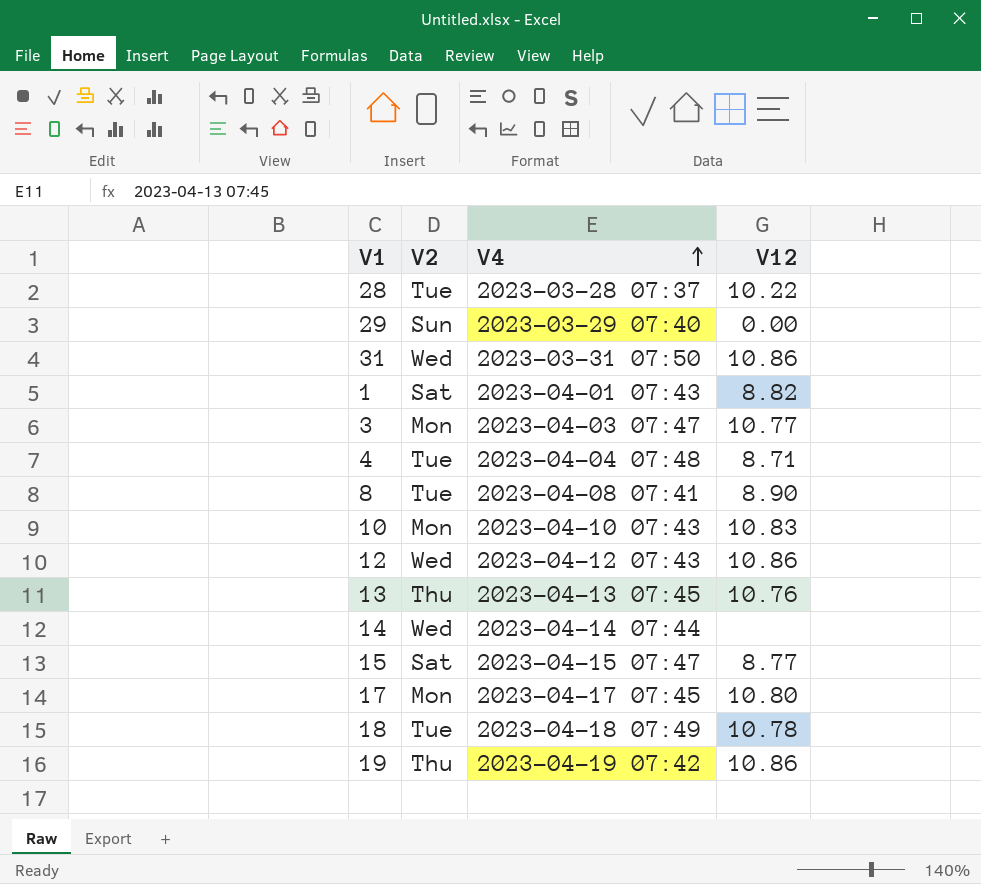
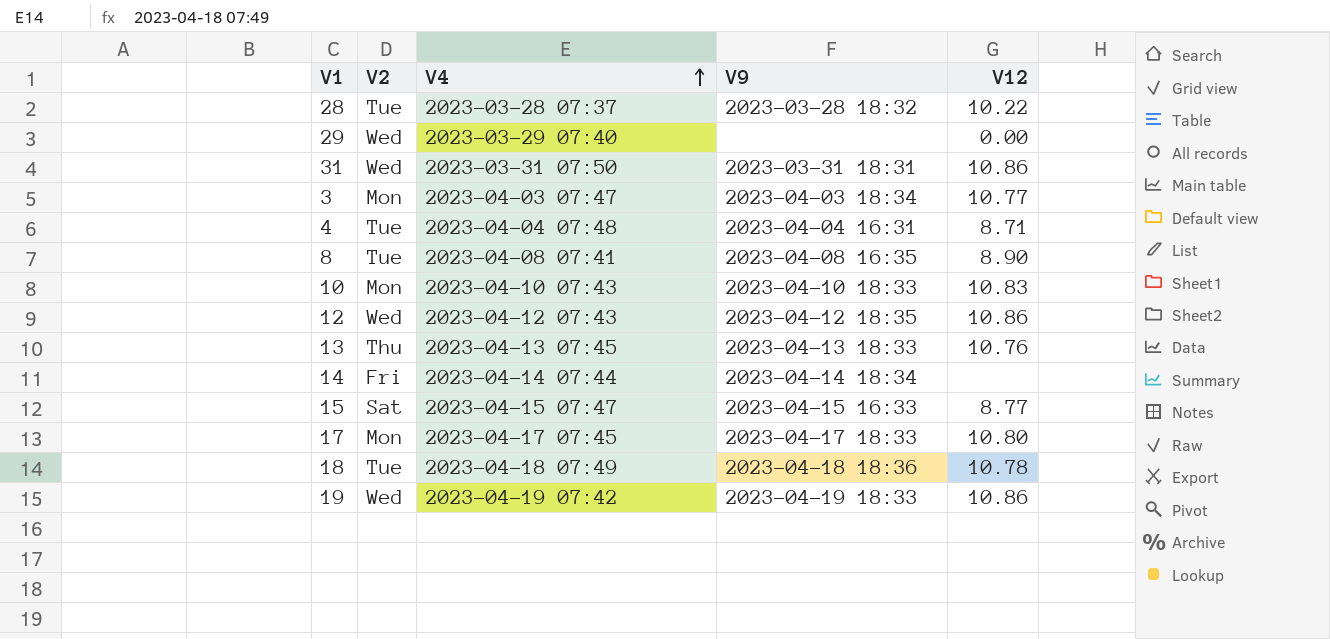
column V9 | position: none -> 4
row 1: Sat | 2023-04-01 07:43 | 8.82 -> none
29 | V2: Sun -> Wed
14 | V2: Wed -> Fri
19 | V2: Thu -> Wed

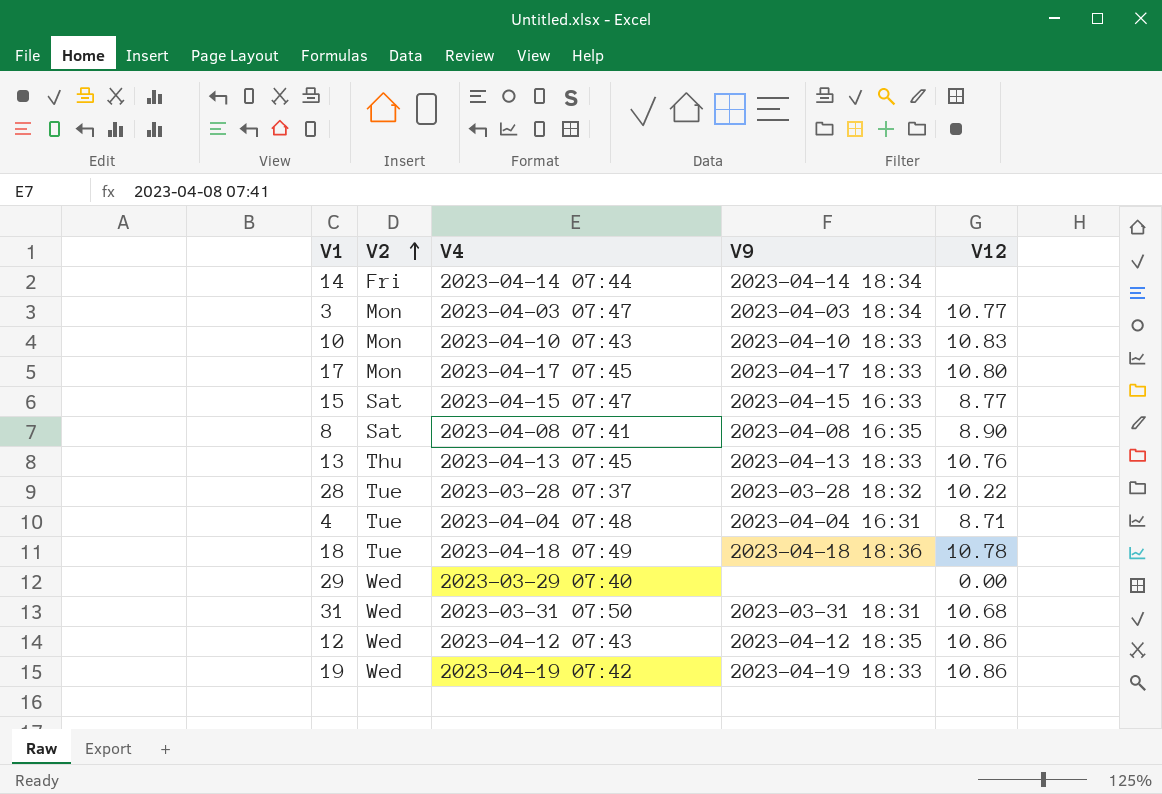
row order: V4 ascending -> V2 ascending
8 | V2: Tue -> Sat
31 | V12: 10.86 -> 10.68

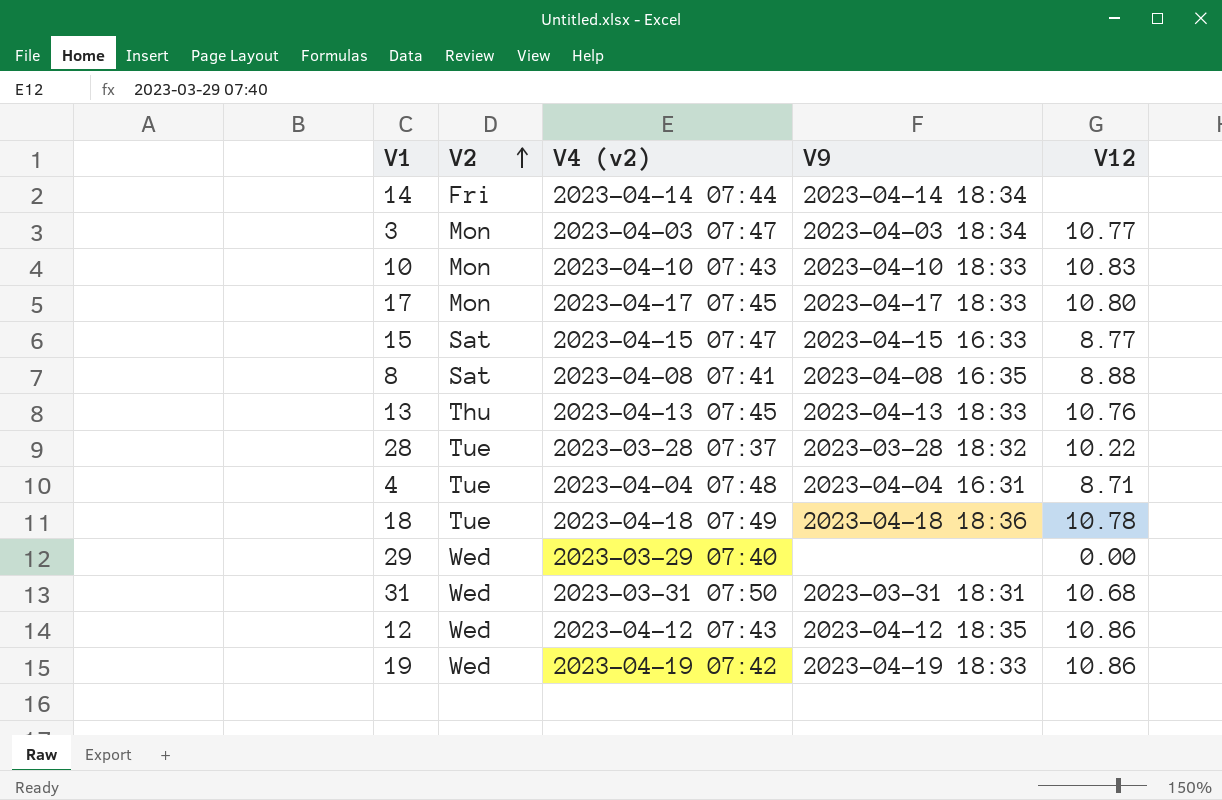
column name: V4 -> V4 (v2)
8 | V12: 8.90 -> 8.88

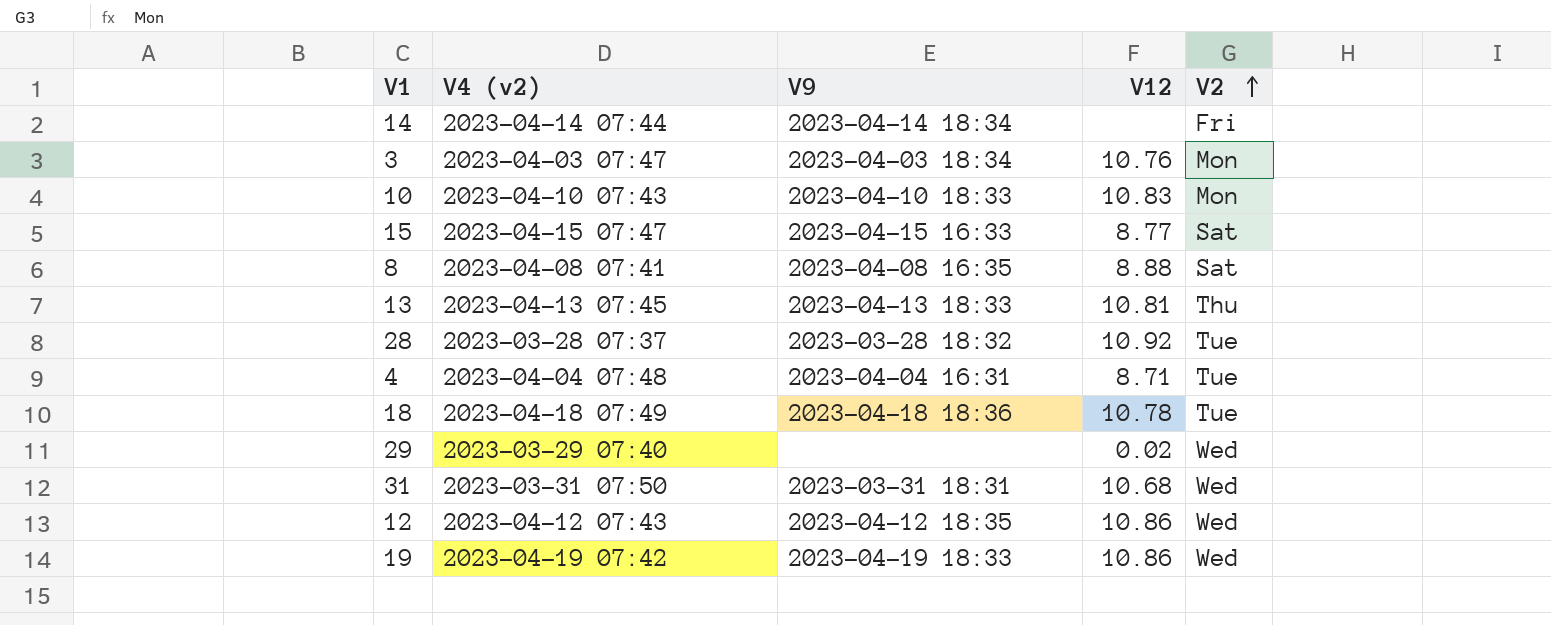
column V2 | position: 2 -> 5
row 17: Mon | 2023-04-17 07:45 | 2023-04-17 18:33 | 10.80 -> none
3 | V12: 10.77 -> 10.76
13 | V12: 10.76 -> 10.81
28 | V12: 10.22 -> 10.92
29 | V12: 0.00 -> 0.02

